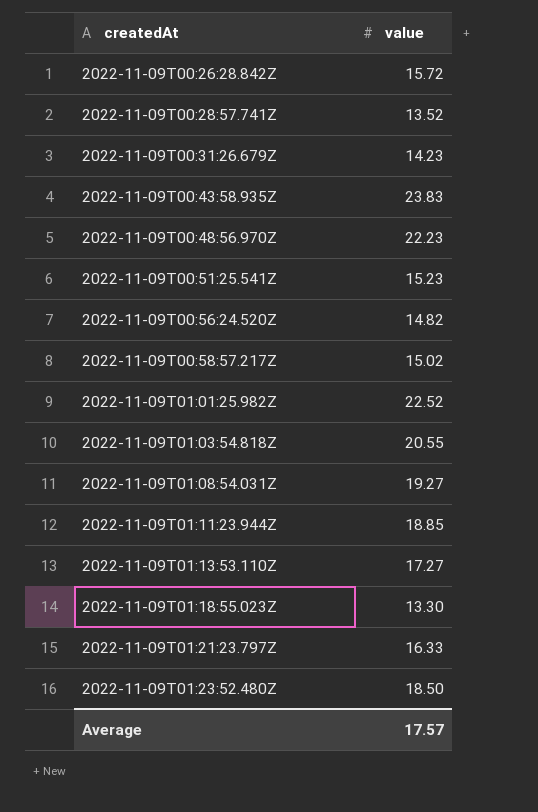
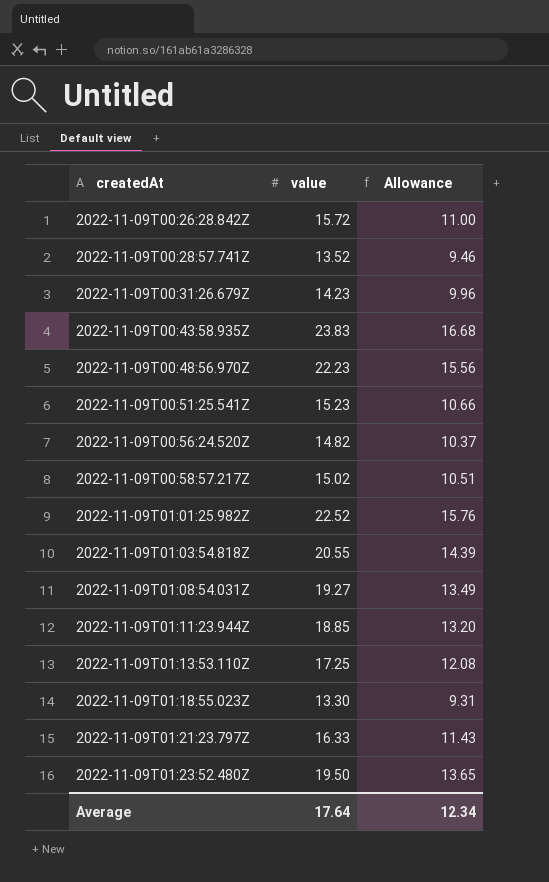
column Allowance | formula: none -> [value] * 0.7
2022-11-09T01:13:53.110Z | value: 17.27 -> 17.25
2022-11-09T01:23:52.480Z | value: 18.50 -> 19.50
Average | value: 17.57 -> 17.64

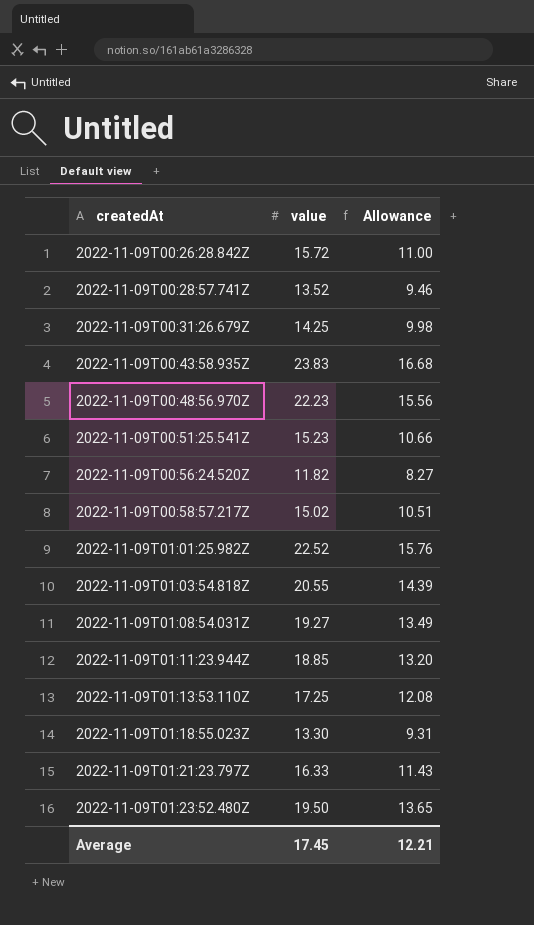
2022-11-09T00:31:26.679Z | value: 14.23 -> 14.25
2022-11-09T00:31:26.679Z | Allowance: 9.96 -> 9.98
2022-11-09T00:56:24.520Z | value: 14.82 -> 11.82
2022-11-09T00:56:24.520Z | Allowance: 10.37 -> 8.27
Average | value: 17.64 -> 17.45
Average | Allowance: 12.34 -> 12.21

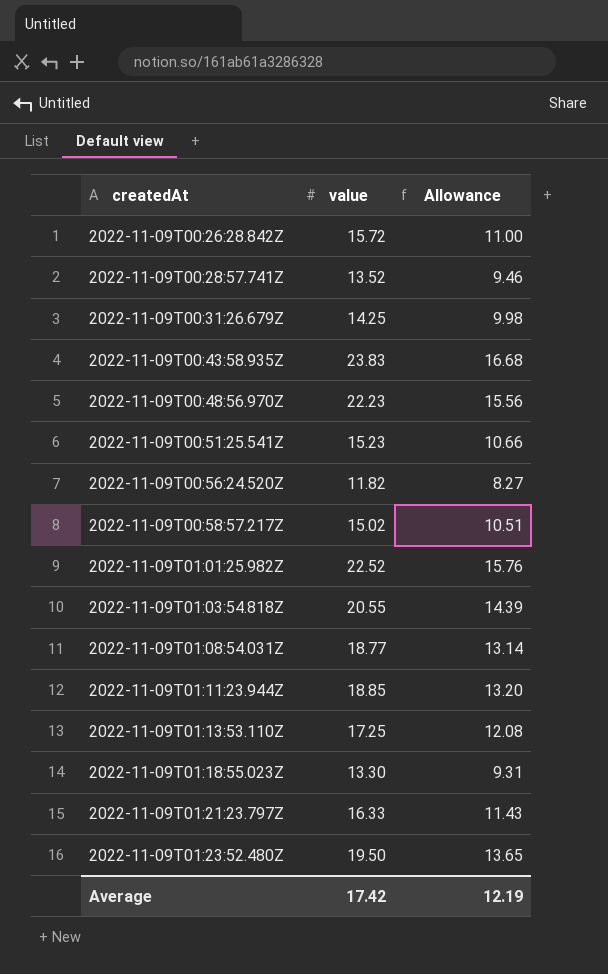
2022-11-09T01:08:54.031Z | value: 19.27 -> 18.77
2022-11-09T01:08:54.031Z | Allowance: 13.49 -> 13.14
Average | value: 17.45 -> 17.42
Average | Allowance: 12.21 -> 12.19

